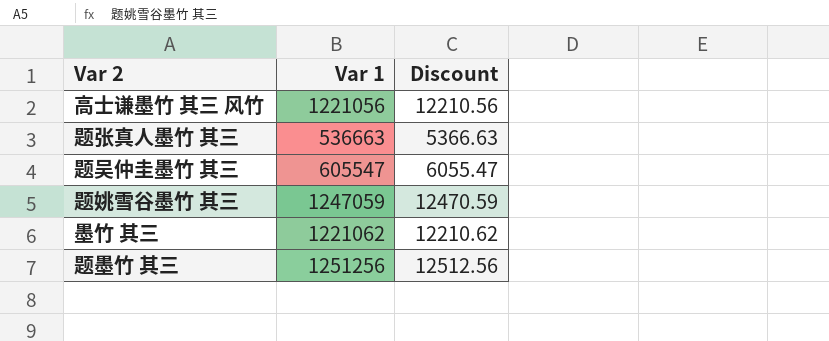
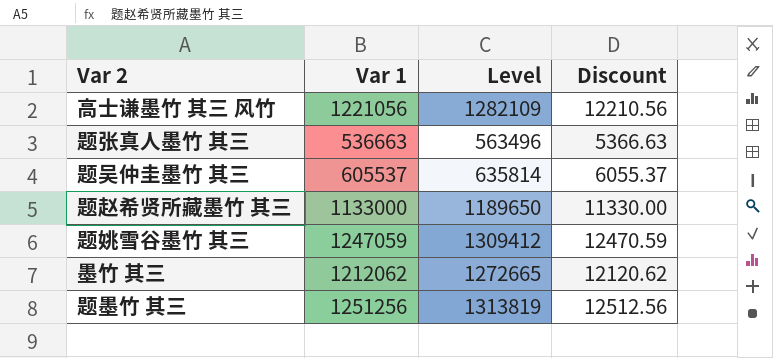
column Level | formula: none -> [Var 1] * 1.05
题吴仲圭墨竹 其三 | Var 1: 605547 -> 605537
题吴仲圭墨竹 其三 | Discount: 6055.47 -> 6055.37
row 题赵希贤所藏墨竹 其三: none -> 1133000 | 1189650 | 11330.00
墨竹 其三 | Var 1: 1221062 -> 1212062
墨竹 其三 | Discount: 12210.62 -> 12120.62

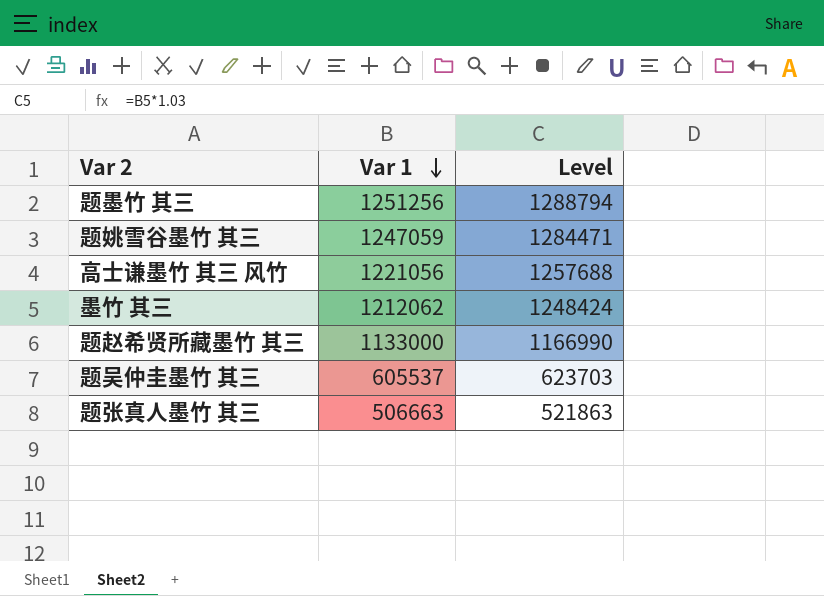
row order: none -> Var 1 descending
column Discount | formula: [Var 1] * 0.01 -> none
column Level | formula: [Var 1] * 1.05 -> [Var 1] * 1.03
题张真人墨竹 其三 | Var 1: 536663 -> 506663

